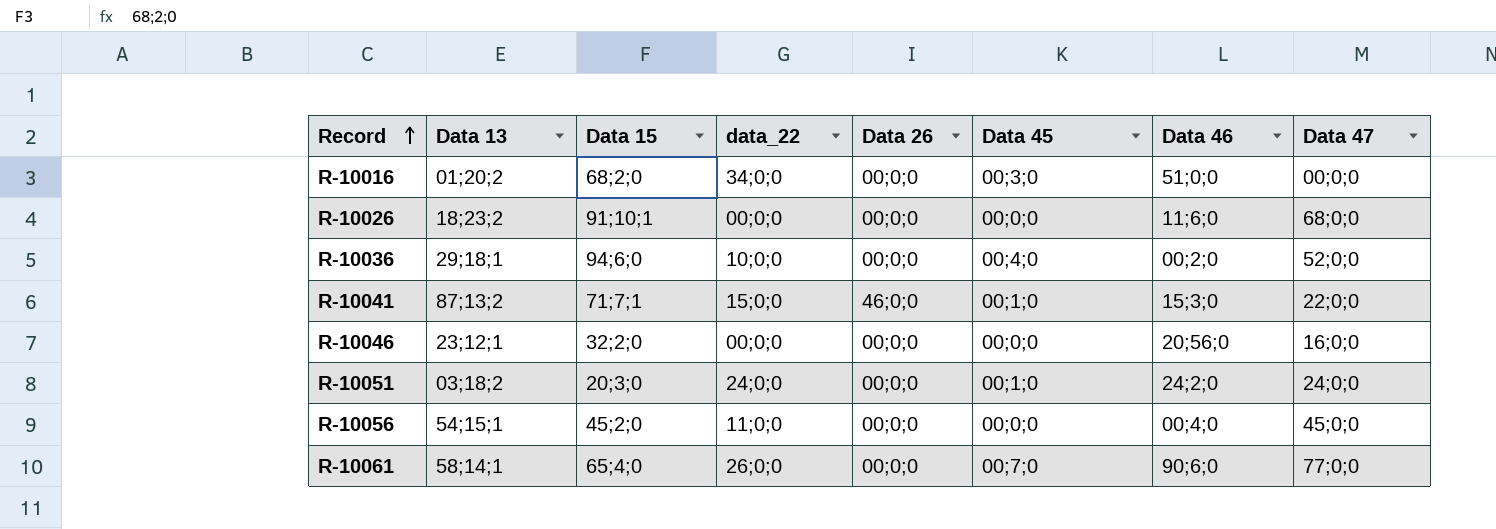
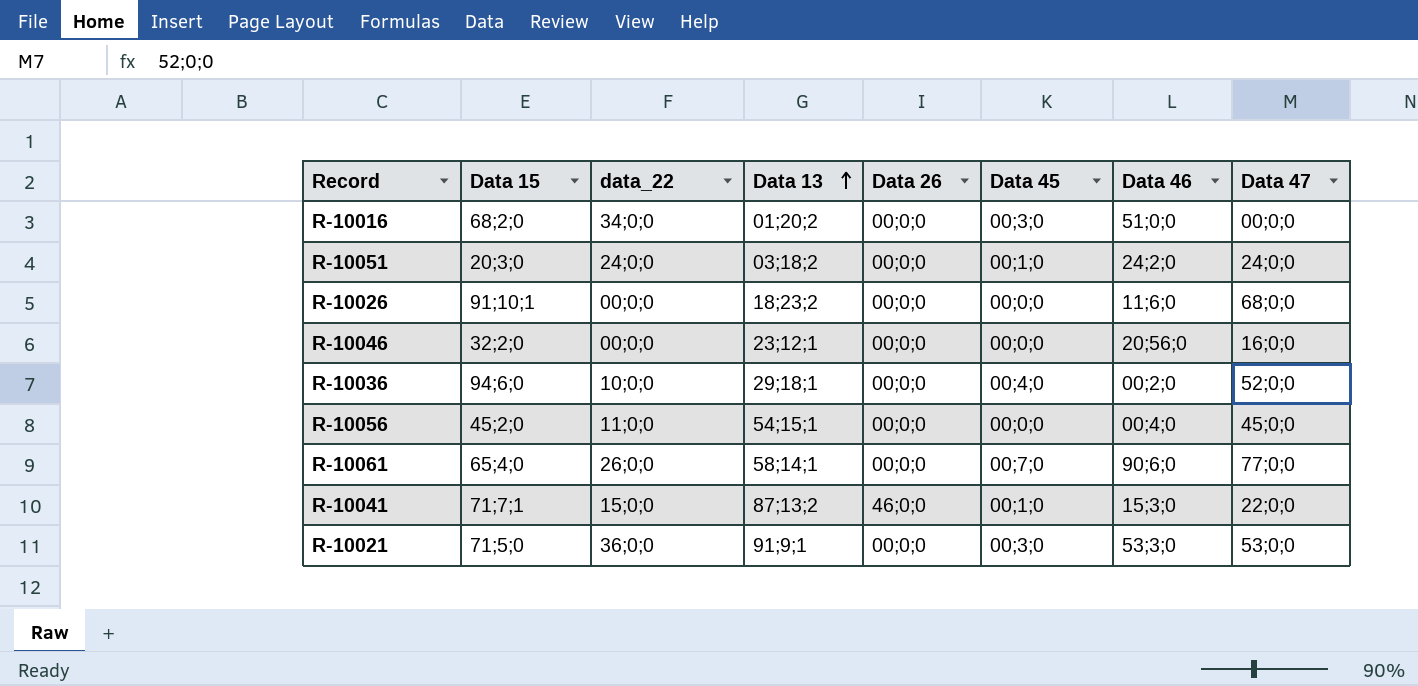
row order: Record ascending -> Data 13 ascending
column Data 13 | position: 2 -> 4
row R-10021: none -> 71;5;0 | 36;0;0 | 91;9;1 | 00;0;0 | 00;3;0 | 53;3;0 | 53;0;0

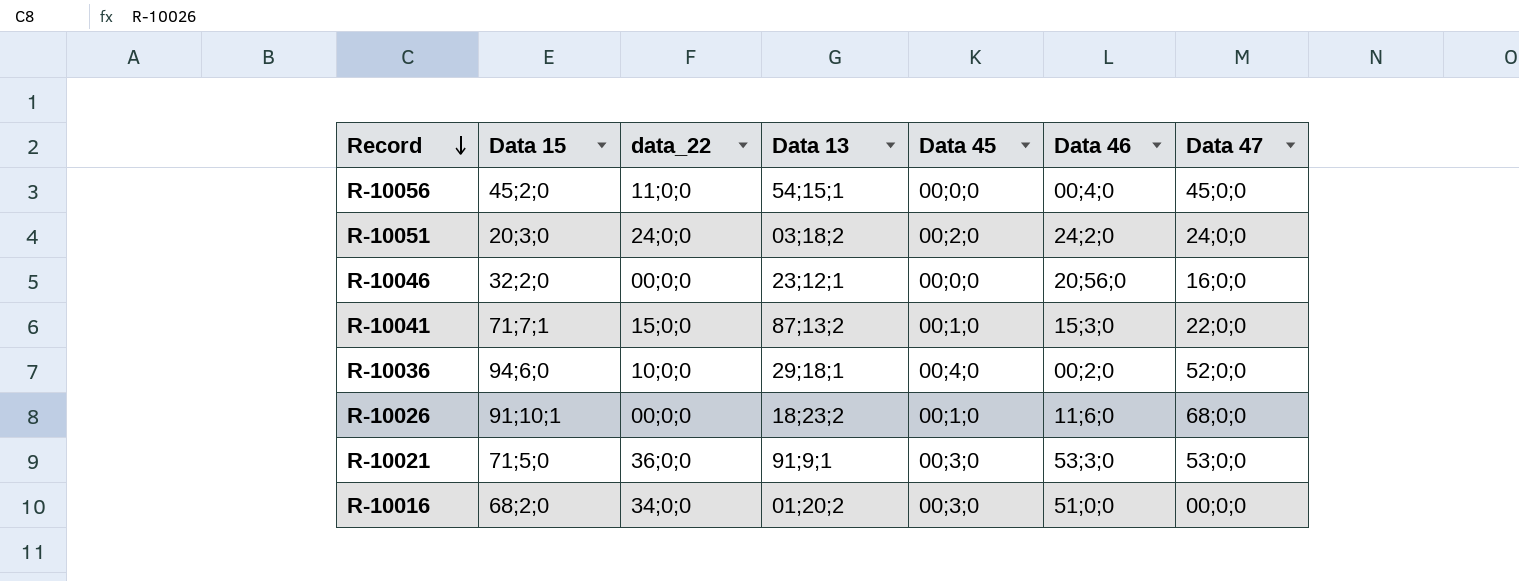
row order: Data 13 ascending -> Record descending
column Data 26 | position: 5 -> none
row R-10061: 65;4;0 | 26;0;0 | 58;14;1 | 00;0;0 | 00;7;0 | 90;6;0 | 77;0;0 -> none
R-10051 | Data 45: 00;1;0 -> 00;2;0
R-10026 | Data 45: 00;0;0 -> 00;1;0

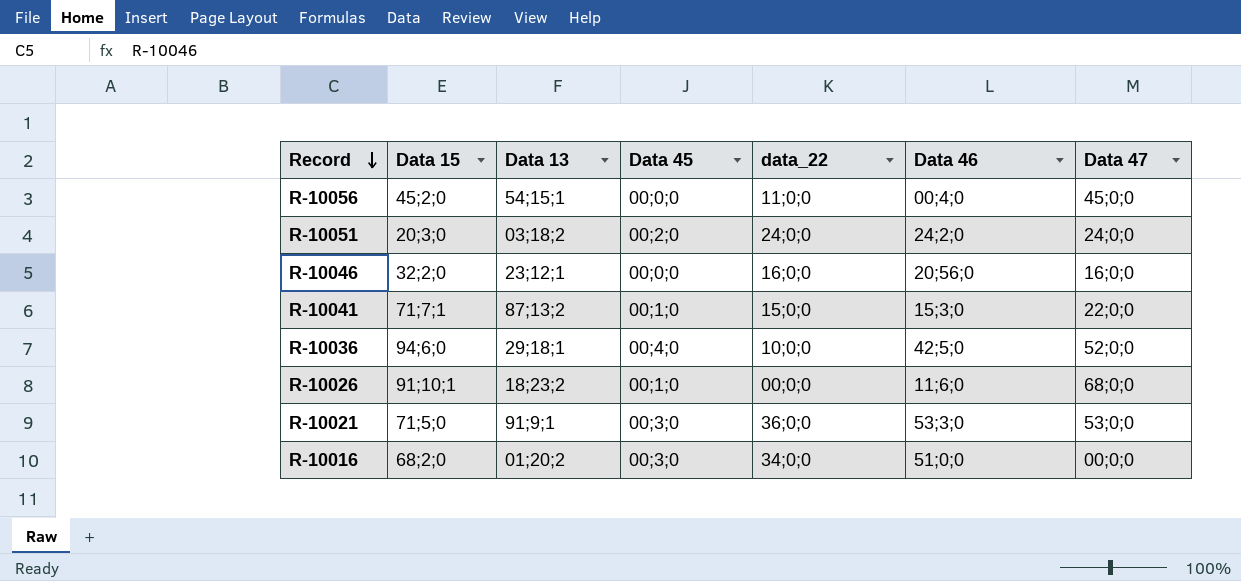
column data_22 | position: 3 -> 5
R-10046 | data_22: 00;0;0 -> 16;0;0
R-10036 | Data 46: 00;2;0 -> 42;5;0

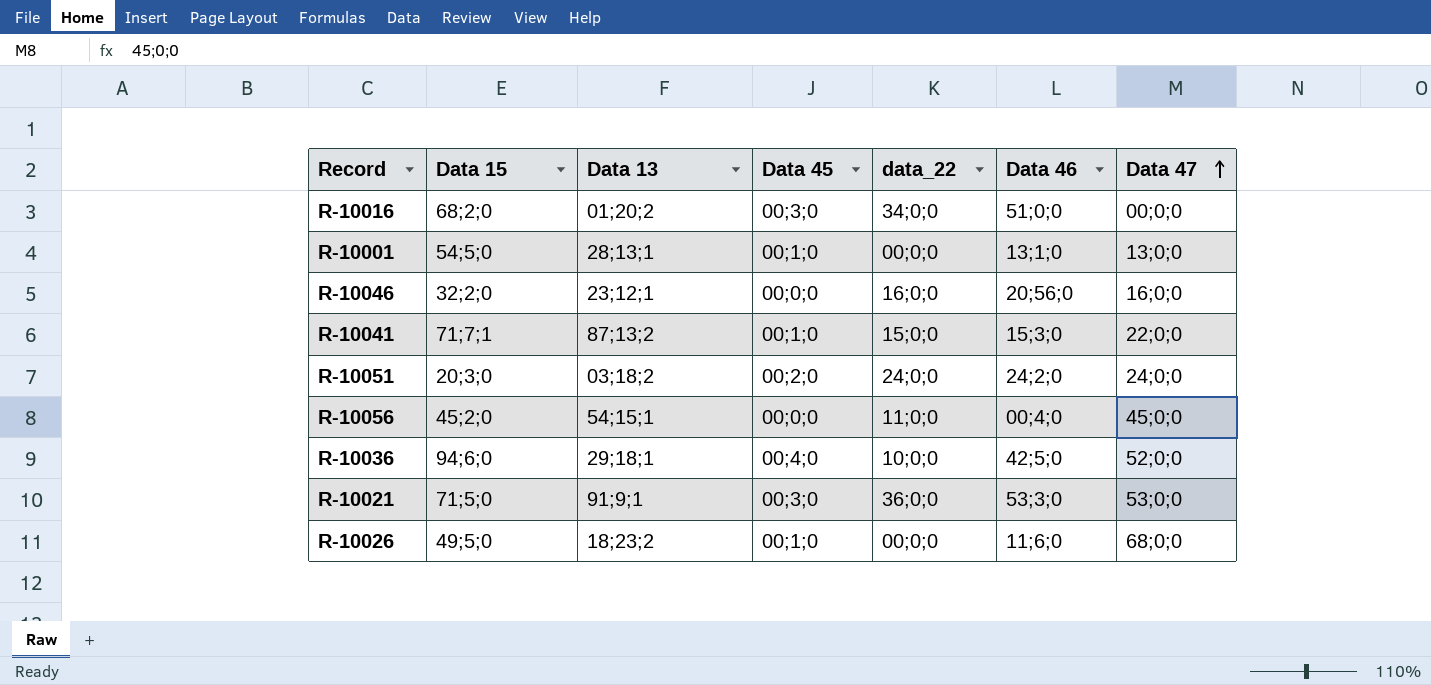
row order: Record descending -> Data 47 ascending
row R-10001: none -> 54;5;0 | 28;13;1 | 00;1;0 | 00;0;0 | 13;1;0 | 13;0;0
R-10026 | Data 15: 91;10;1 -> 49;5;0

